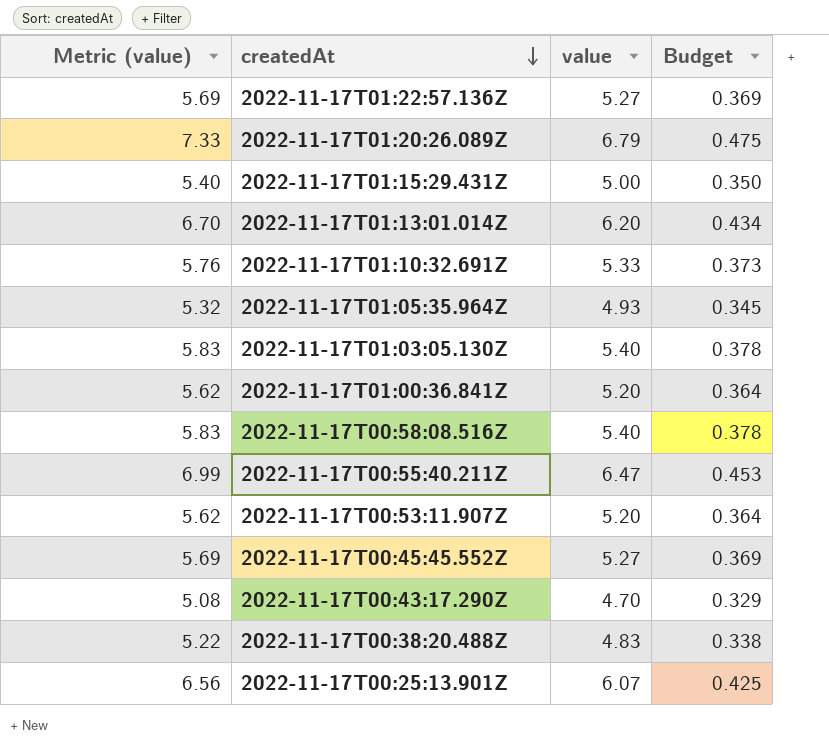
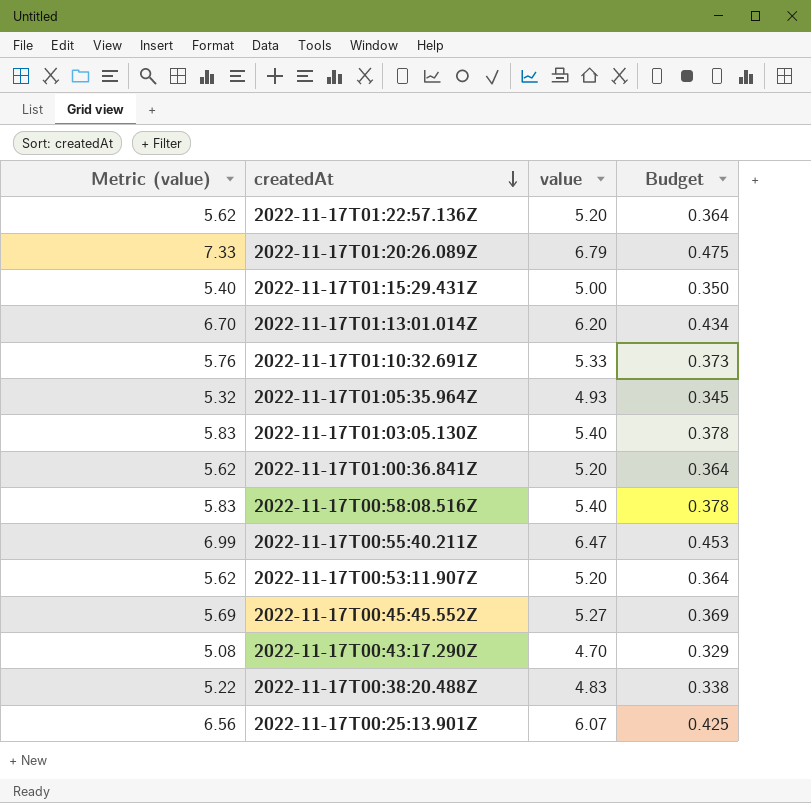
2022-11-17T01:22:57.136Z | Metric (value): 5.69 -> 5.62
2022-11-17T01:22:57.136Z | value: 5.27 -> 5.20
2022-11-17T01:22:57.136Z | Budget: 0.369 -> 0.364

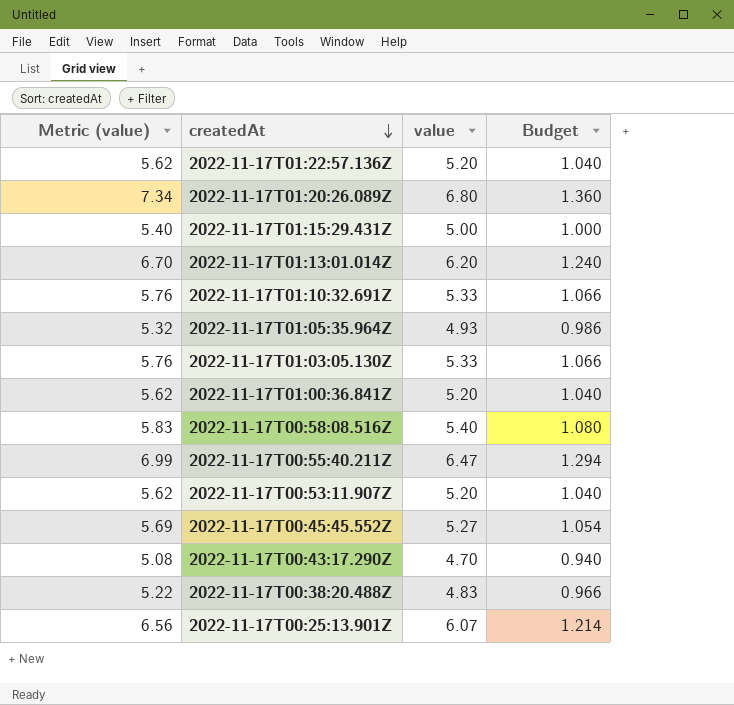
column Budget | formula: [value] * 0.07 -> [value] * 0.2
2022-11-17T01:20:26.089Z | Metric (value): 7.33 -> 7.34
2022-11-17T01:20:26.089Z | value: 6.79 -> 6.80
2022-11-17T01:03:05.130Z | Metric (value): 5.83 -> 5.76
2022-11-17T01:03:05.130Z | value: 5.40 -> 5.33

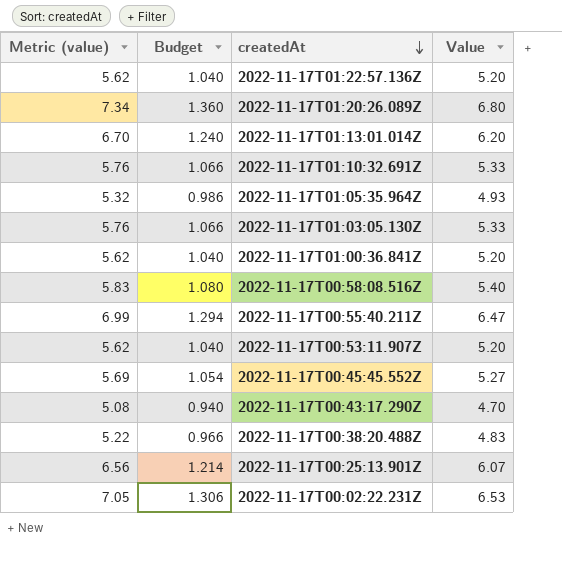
column Budget | position: 4 -> 2
column name: value -> Value
row 2022-11-17T01:15:29.431Z: 5.40 | 5.00 | 1.000 -> none
row 2022-11-17T00:02:22.231Z: none -> 7.05 | 1.306 | 6.53

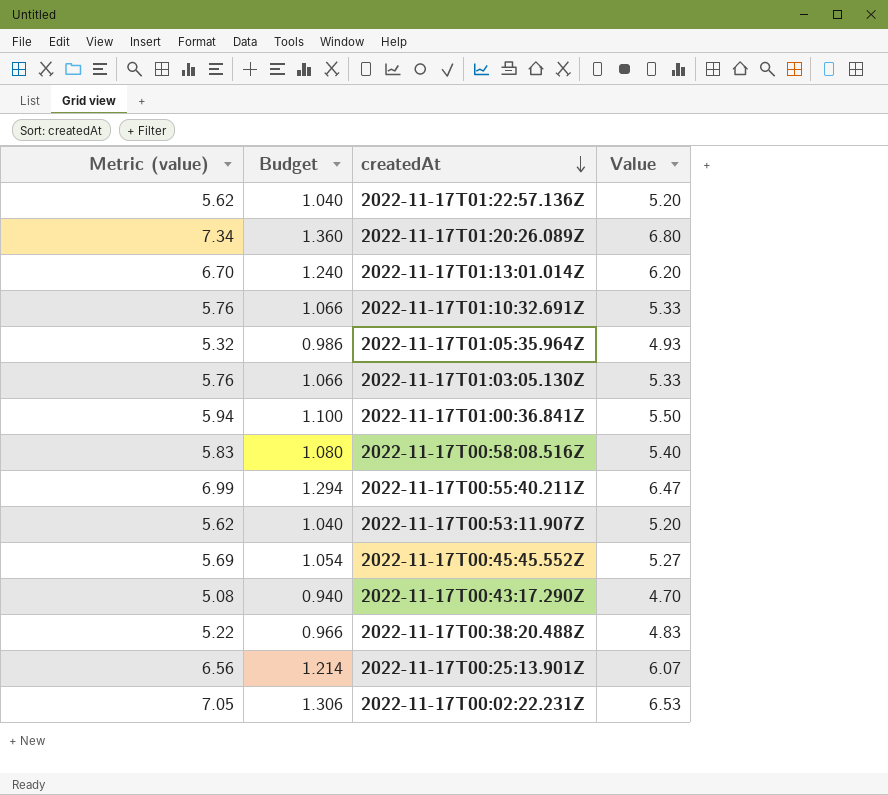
2022-11-17T01:00:36.841Z | Metric (value): 5.62 -> 5.94
2022-11-17T01:00:36.841Z | Budget: 1.040 -> 1.100
2022-11-17T01:00:36.841Z | Value: 5.20 -> 5.50

